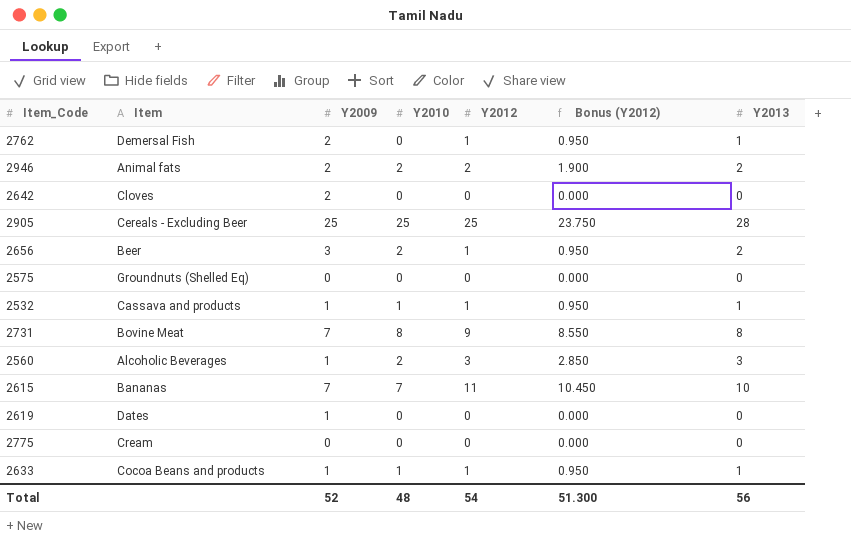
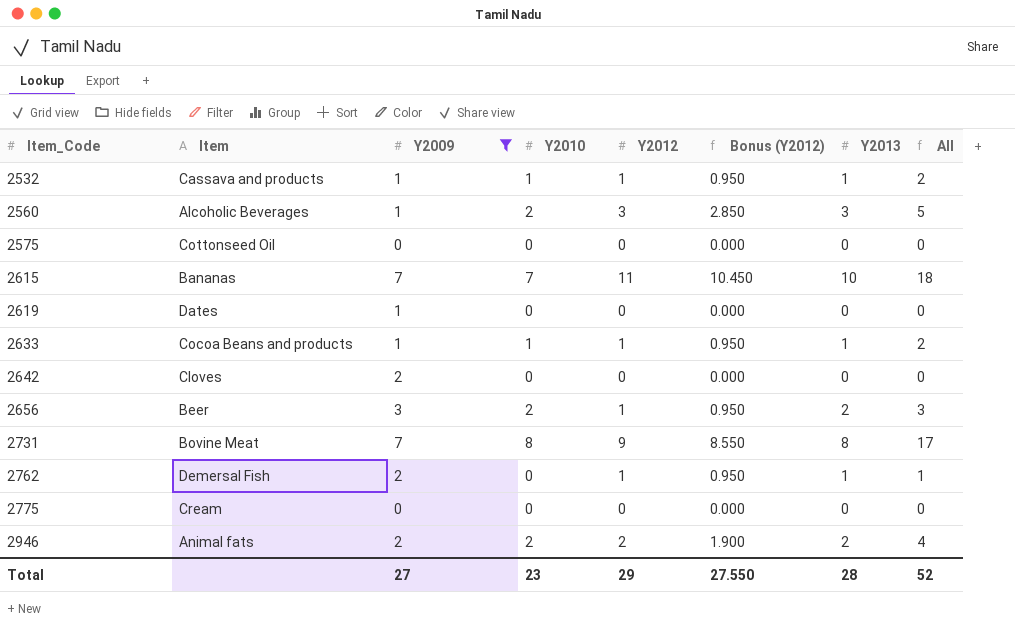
filter: none -> Y2009 != 25
row order: none -> Item_Code ascending
column All | formula: none -> [Y2010] + [Y2012]
2575 | Item: Groundnuts (Shelled Eq) -> Cottonseed Oil
Total | Y2009: 52 -> 27
Total | Y2010: 48 -> 23
Total | Y2012: 54 -> 29
Total | Bonus (Y2012): 51.300 -> 27.550
Total | Y2013: 56 -> 28

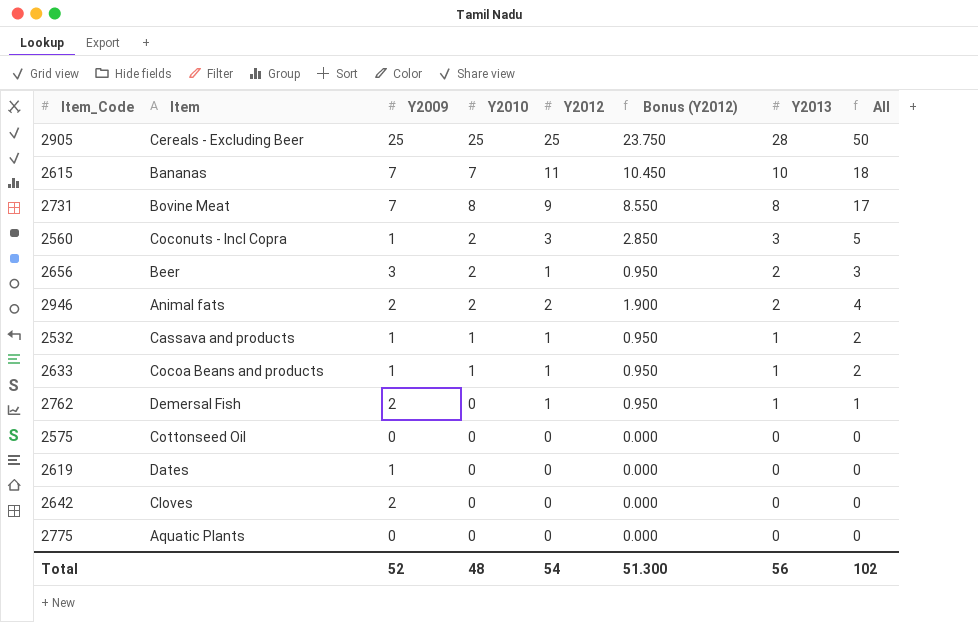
filter: Y2009 != 25 -> none
row order: Item_Code ascending -> Y2013 descending
2560 | Item: Alcoholic Beverages -> Coconuts - Incl Copra
2775 | Item: Cream -> Aquatic Plants
Total | Y2009: 27 -> 52
Total | Y2010: 23 -> 48
Total | Y2012: 29 -> 54
Total | Bonus (Y2012): 27.550 -> 51.300
Total | Y2013: 28 -> 56
Total | All: 52 -> 102

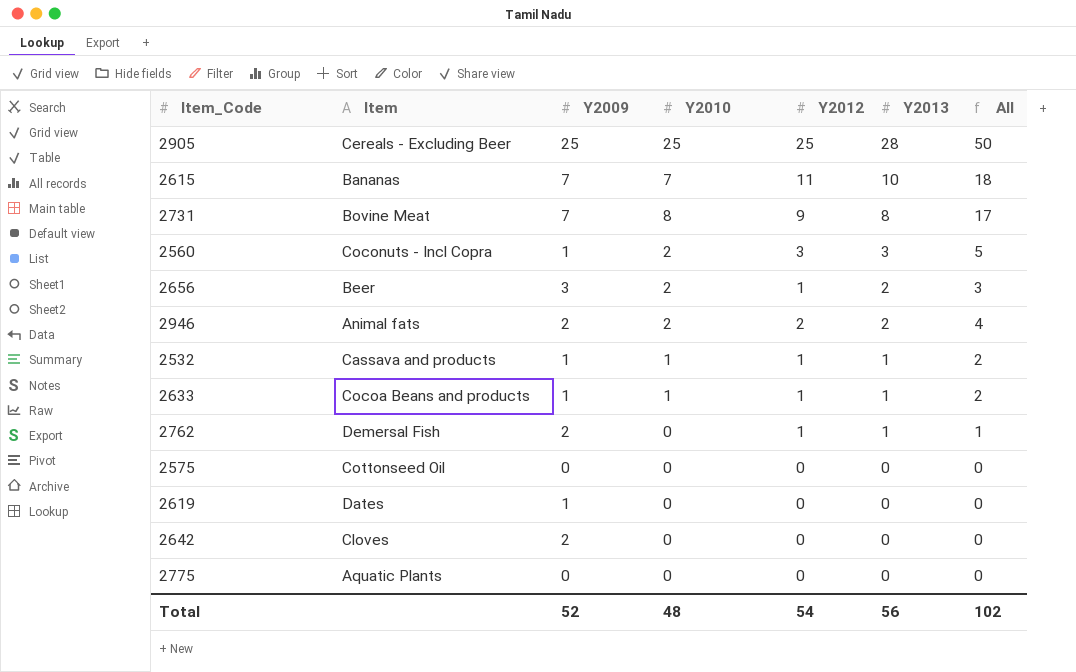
column Bonus (Y2012) | formula: [Y2012] * 0.95 -> none

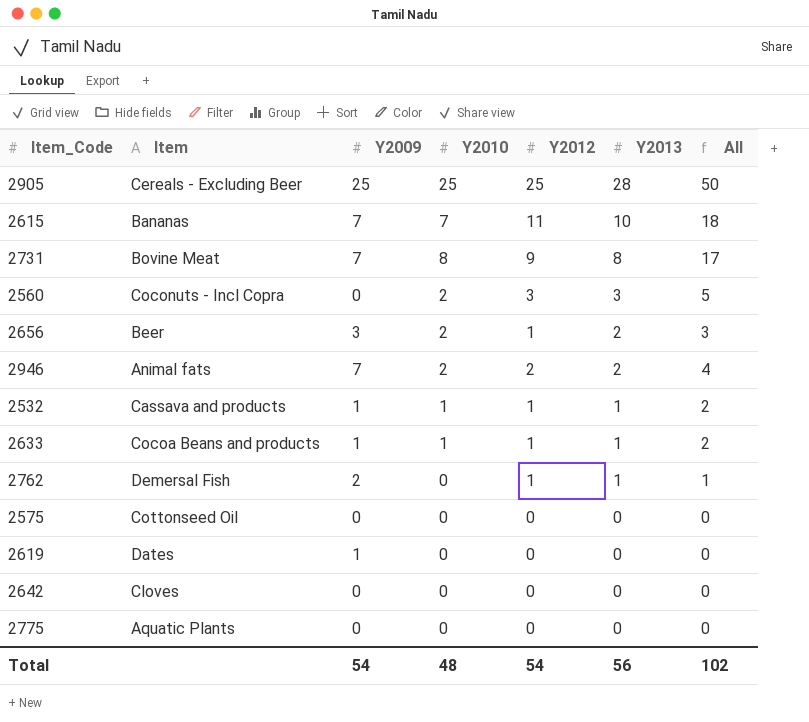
2560 | Y2009: 1 -> 0
2946 | Y2009: 2 -> 7
2642 | Y2009: 2 -> 0
Total | Y2009: 52 -> 54

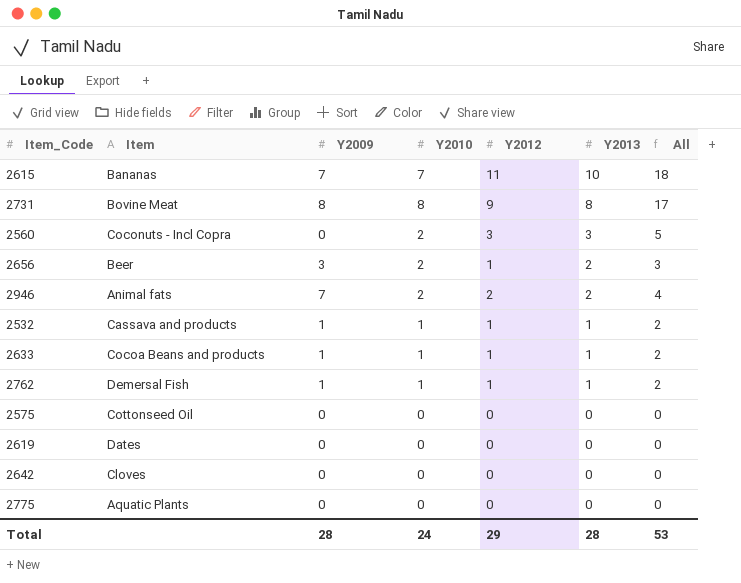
row 2905: Cereals - Excluding Beer | 25 | 25 | 25 | 28 | 50 -> none
2731 | Y2009: 7 -> 8
2762 | Y2009: 2 -> 1
2762 | Y2010: 0 -> 1
2762 | All: 1 -> 2
2619 | Y2009: 1 -> 0
Total | Y2009: 54 -> 28
Total | Y2010: 48 -> 24
Total | Y2012: 54 -> 29
Total | Y2013: 56 -> 28
Total | All: 102 -> 53

